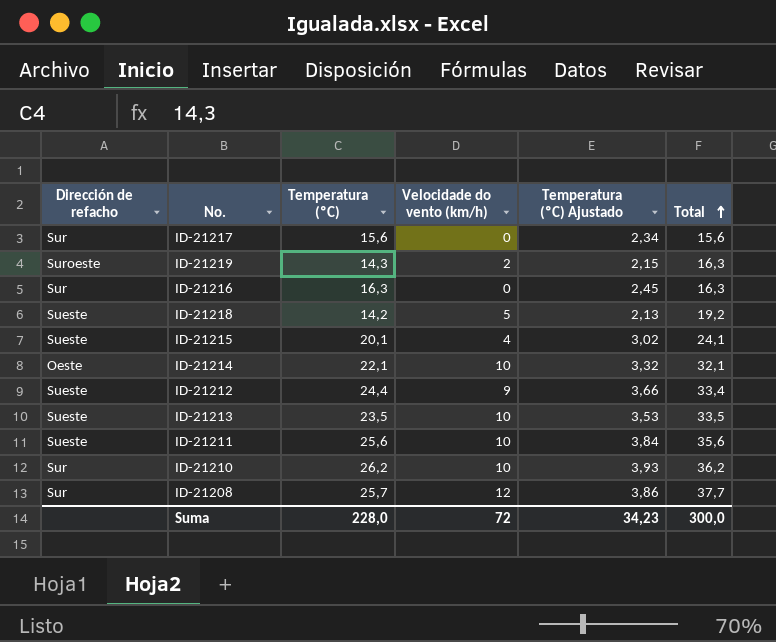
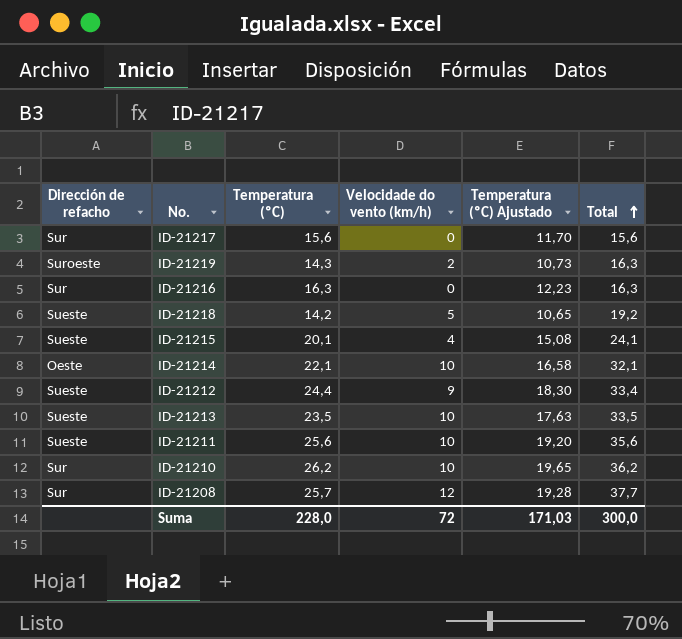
column Temperatura (ºC) Ajustado | formula: [Temperatura (ºC)] * 0,15 -> [Temperatura (ºC)] * 0,75
Suma | Temperatura (ºC) Ajustado: 34,23 -> 171,03

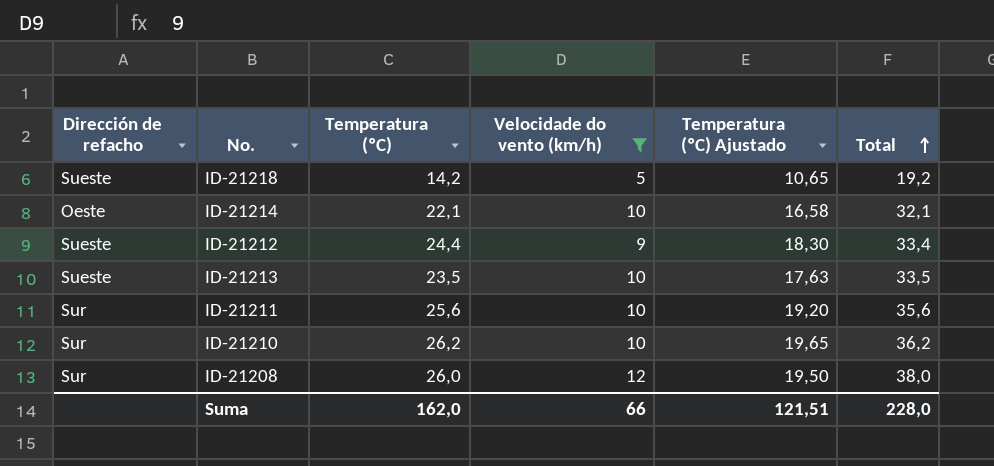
filter: none -> Velocidade do vento (km/h) >= 5
ID-21211 | Dirección de refacho: Sueste -> Sur
ID-21208 | Temperatura (ºC): 25,7 -> 26,0
ID-21208 | Temperatura (ºC) Ajustado: 19,28 -> 19,50
ID-21208 | Total: 37,7 -> 38,0
Suma | Temperatura (ºC): 228,0 -> 162,0
Suma | Velocidade do vento (km/h): 72 -> 66
Suma | Temperatura (ºC) Ajustado: 171,03 -> 121,51
Suma | Total: 300,0 -> 228,0

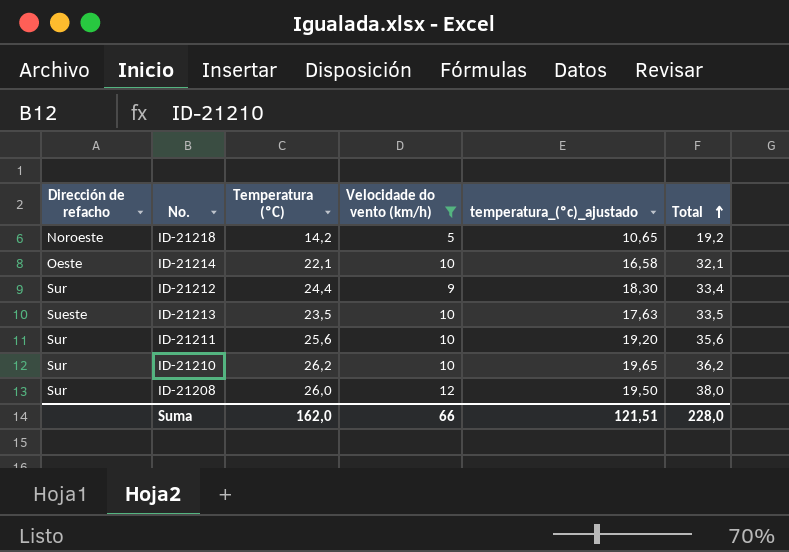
column name: Temperatura (ºC) Ajustado -> temperatura_(ºc)_ajustado
ID-21218 | Dirección de refacho: Sueste -> Noroeste
ID-21212 | Dirección de refacho: Sueste -> Sur

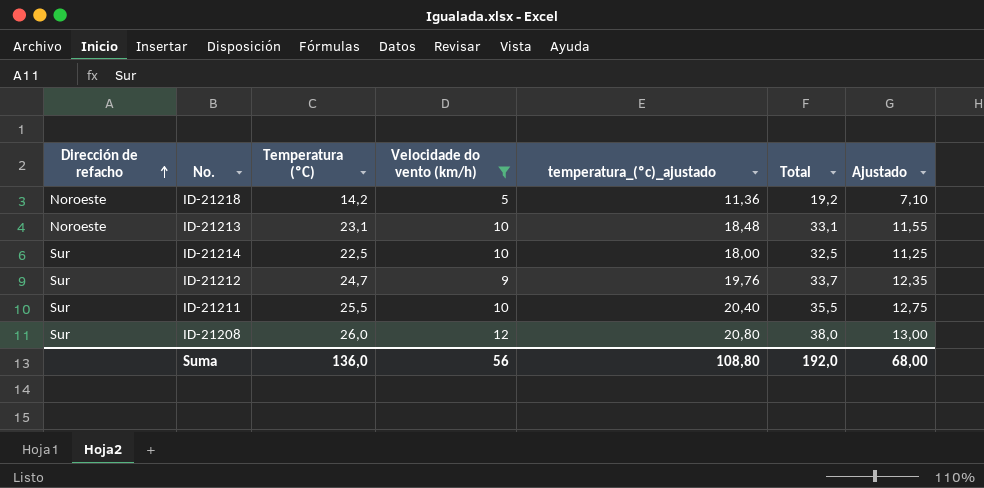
row order: Total ascending -> Dirección de refacho ascending
column temperatura_(ºc)_ajustado | formula: [Temperatura (ºC)] * 0,75 -> [Temperatura (ºC)] * 0,8
column Ajustado | formula: none -> [Temperatura (ºC)] * 0,5
row ID-21210: Sur | 26,2 | 10 | 19,65 | 36,2 -> none
ID-21213 | Dirección de refacho: Sueste -> Noroeste
ID-21213 | Temperatura (ºC): 23,5 -> 23,1
ID-21213 | Total: 33,5 -> 33,1
ID-21214 | Dirección de refacho: Oeste -> Sur
ID-21214 | Temperatura (ºC): 22,1 -> 22,5
ID-21214 | Total: 32,1 -> 32,5
ID-21212 | Temperatura (ºC): 24,4 -> 24,7
ID-21212 | Total: 33,4 -> 33,7
ID-21211 | Temperatura (ºC): 25,6 -> 25,5
ID-21211 | Total: 35,6 -> 35,5
Suma | Temperatura (ºC): 162,0 -> 136,0
Suma | Velocidade do vento (km/h): 66 -> 56
Suma | temperatura_(ºc)_ajustado: 121,51 -> 108,80
Suma | Total: 228,0 -> 192,0

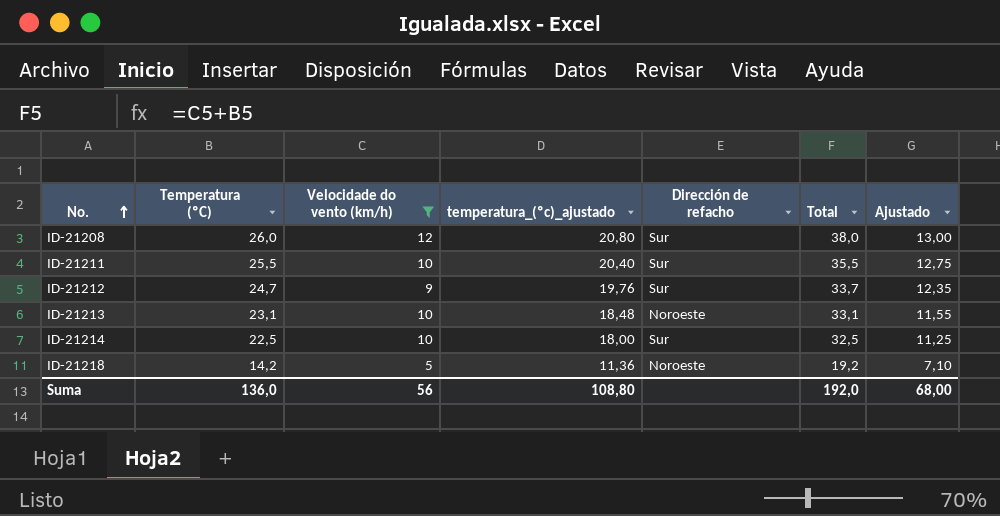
row order: Dirección de refacho ascending -> No. ascending
column Dirección de refacho | position: 1 -> 5

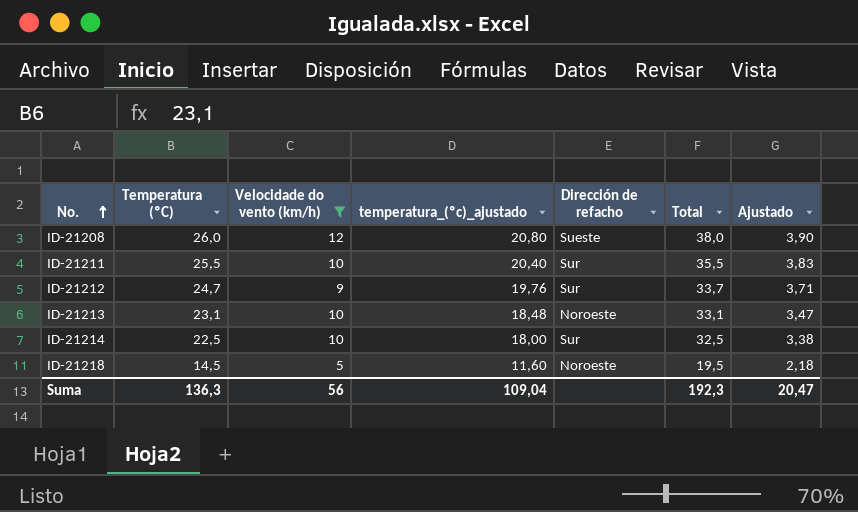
column Ajustado | formula: [Temperatura (ºC)] * 0,5 -> [Temperatura (ºC)] * 0,15
ID-21208 | Dirección de refacho: Sur -> Sueste
ID-21218 | Temperatura (ºC): 14,2 -> 14,5
ID-21218 | temperatura_(ºc)_ajustado: 11,36 -> 11,60
ID-21218 | Total: 19,2 -> 19,5
Suma | Temperatura (ºC): 136,0 -> 136,3
Suma | temperatura_(ºc)_ajustado: 108,80 -> 109,04
Suma | Total: 192,0 -> 192,3
Suma | Ajustado: 68,00 -> 20,47

